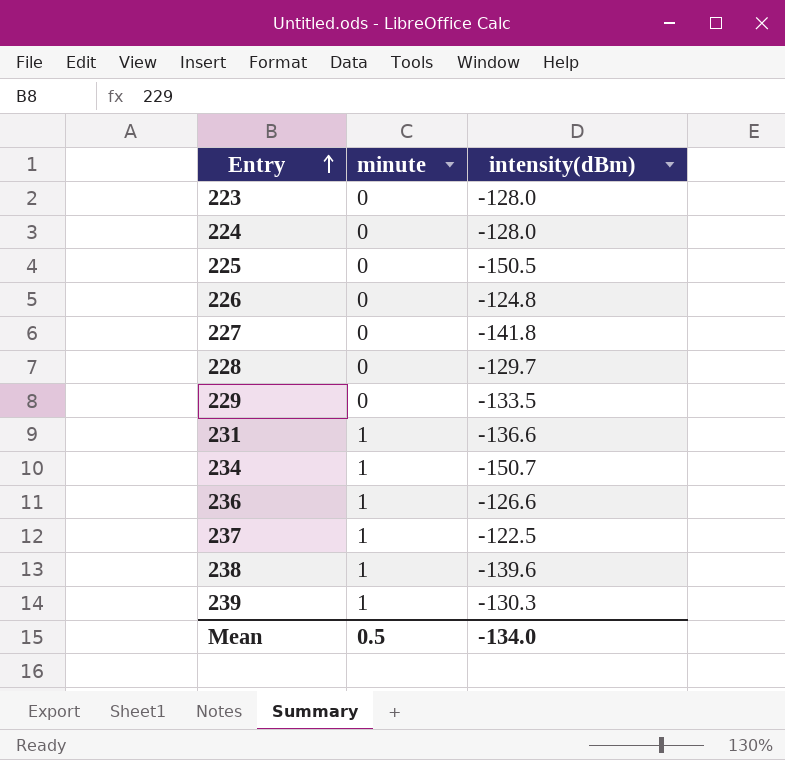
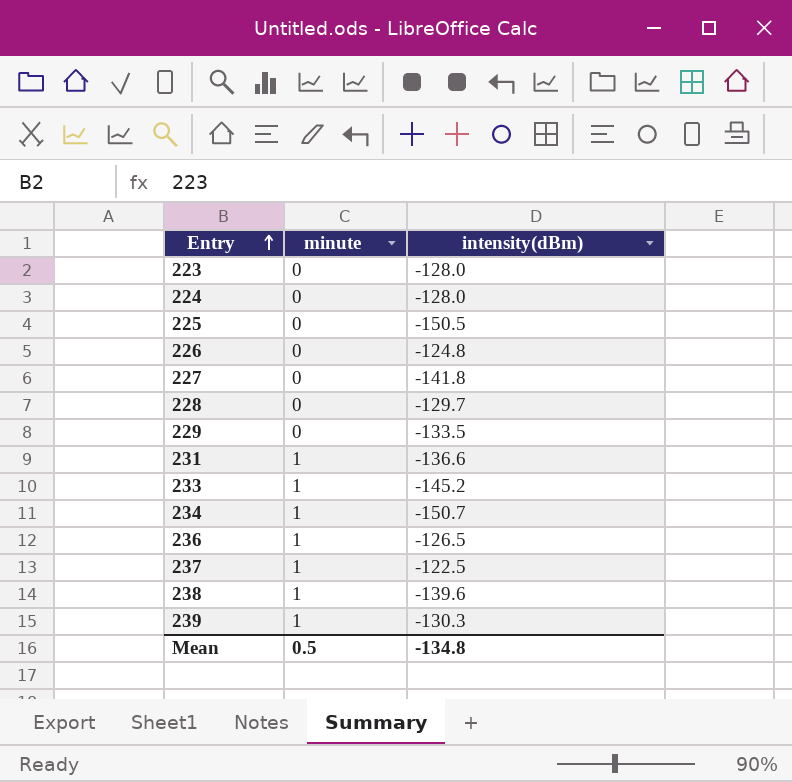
row 233: none -> 1 | -145.2
236 | intensity(dBm): -126.6 -> -126.5
Mean | intensity(dBm): -134.0 -> -134.8

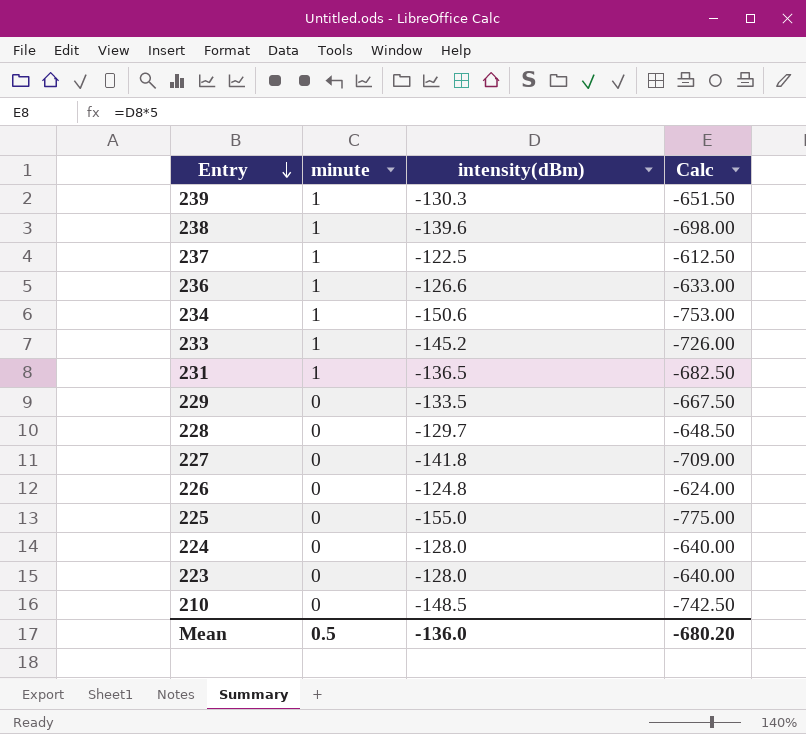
row order: Entry ascending -> Entry descending
column Calc | formula: none -> [intensity(dBm)] * 5
236 | intensity(dBm): -126.5 -> -126.6
234 | intensity(dBm): -150.7 -> -150.6
231 | intensity(dBm): -136.6 -> -136.5
225 | intensity(dBm): -150.5 -> -155.0
row 210: none -> 0 | -148.5 | -742.50
Mean | intensity(dBm): -134.8 -> -136.0

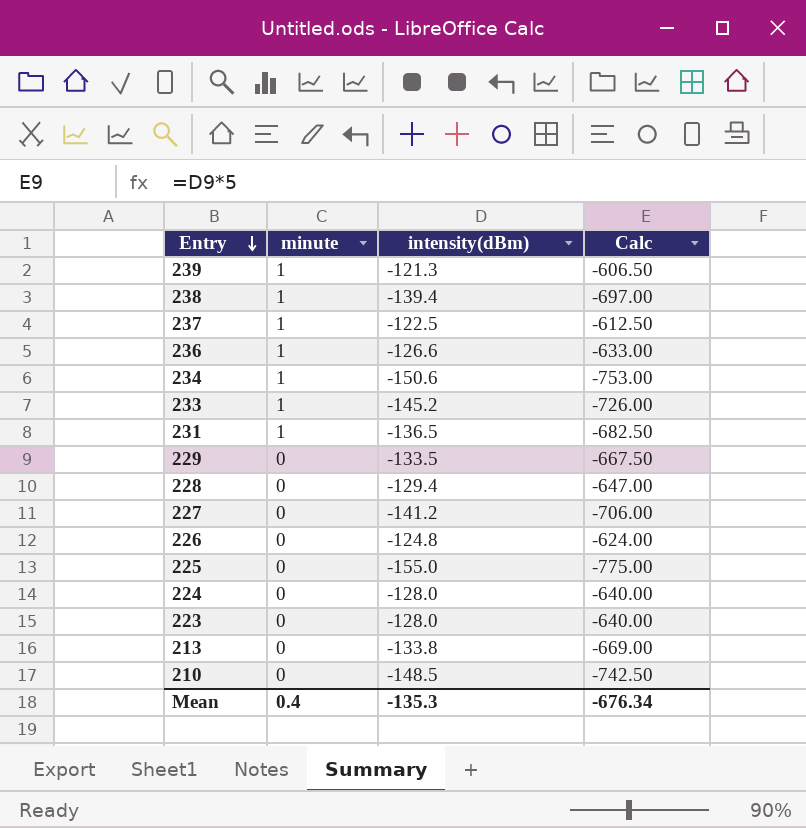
239 | intensity(dBm): -130.3 -> -121.3
239 | Calc: -651.50 -> -606.50
238 | intensity(dBm): -139.6 -> -139.4
238 | Calc: -698.00 -> -697.00
228 | intensity(dBm): -129.7 -> -129.4
228 | Calc: -648.50 -> -647.00
227 | intensity(dBm): -141.8 -> -141.2
227 | Calc: -709.00 -> -706.00
row 213: none -> 0 | -133.8 | -669.00
Mean | minute: 0.5 -> 0.4
Mean | intensity(dBm): -136.0 -> -135.3
Mean | Calc: -680.20 -> -676.34

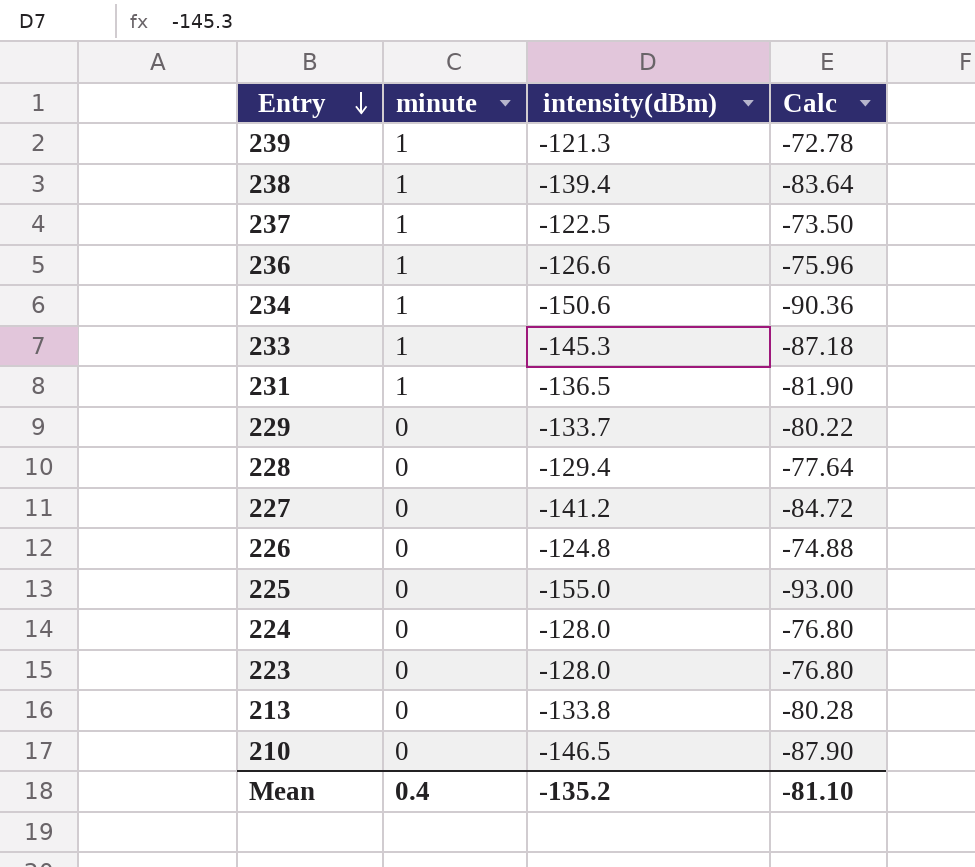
column Calc | formula: [intensity(dBm)] * 5 -> [intensity(dBm)] * 0.6
233 | intensity(dBm): -145.2 -> -145.3
229 | intensity(dBm): -133.5 -> -133.7
210 | intensity(dBm): -148.5 -> -146.5
Mean | intensity(dBm): -135.3 -> -135.2
Mean | Calc: -676.34 -> -81.10

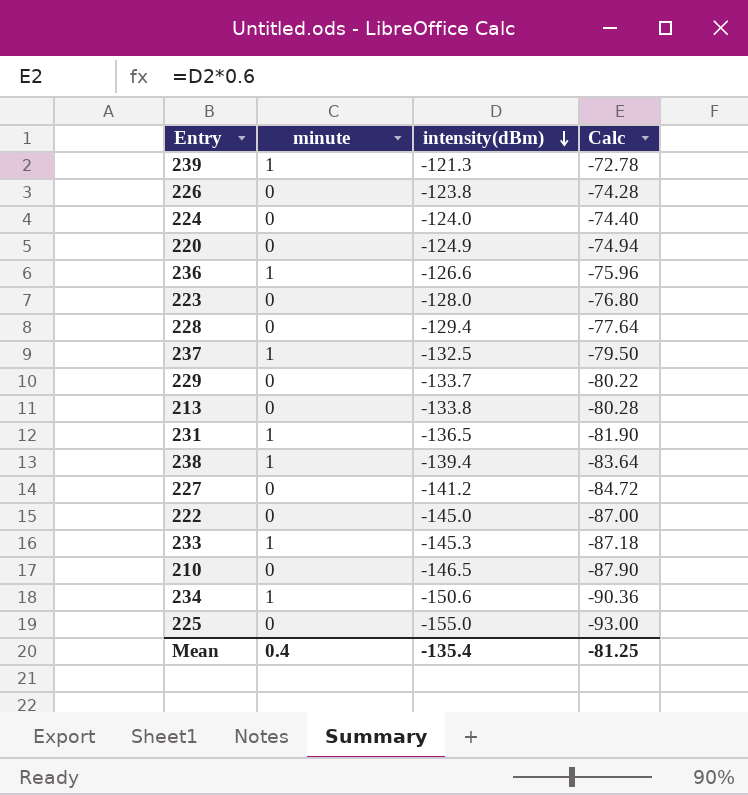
row order: Entry descending -> intensity(dBm) descending
226 | intensity(dBm): -124.8 -> -123.8
226 | Calc: -74.88 -> -74.28
224 | intensity(dBm): -128.0 -> -124.0
224 | Calc: -76.80 -> -74.40
row 220: none -> 0 | -124.9 | -74.94
237 | intensity(dBm): -122.5 -> -132.5
237 | Calc: -73.50 -> -79.50
row 222: none -> 0 | -145.0 | -87.00
Mean | intensity(dBm): -135.2 -> -135.4
Mean | Calc: -81.10 -> -81.25

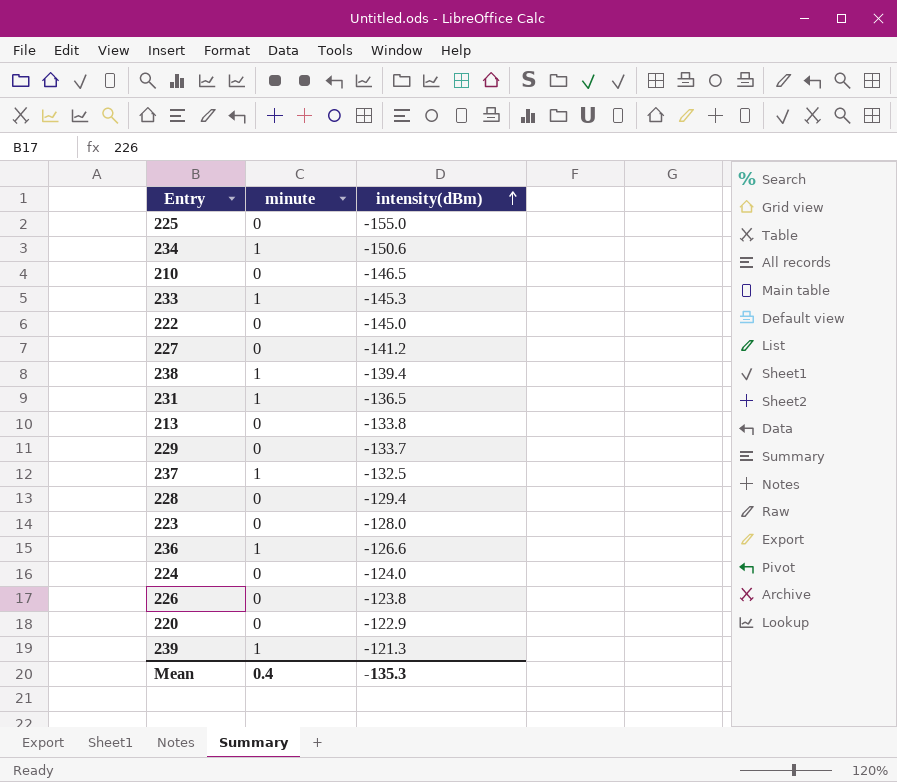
row order: intensity(dBm) descending -> intensity(dBm) ascending
column Calc | formula: [intensity(dBm)] * 0.6 -> none
220 | intensity(dBm): -124.9 -> -122.9
Mean | intensity(dBm): -135.4 -> -135.3

